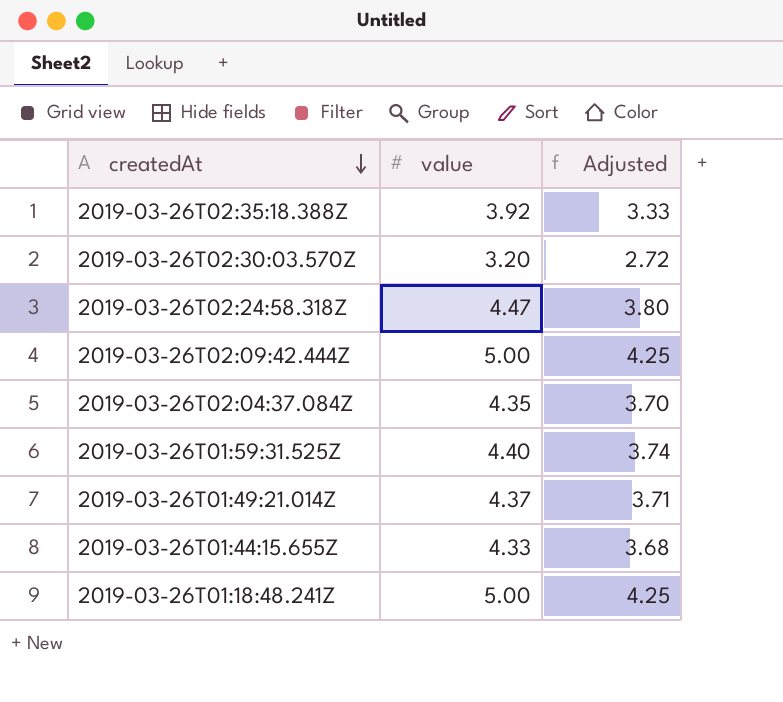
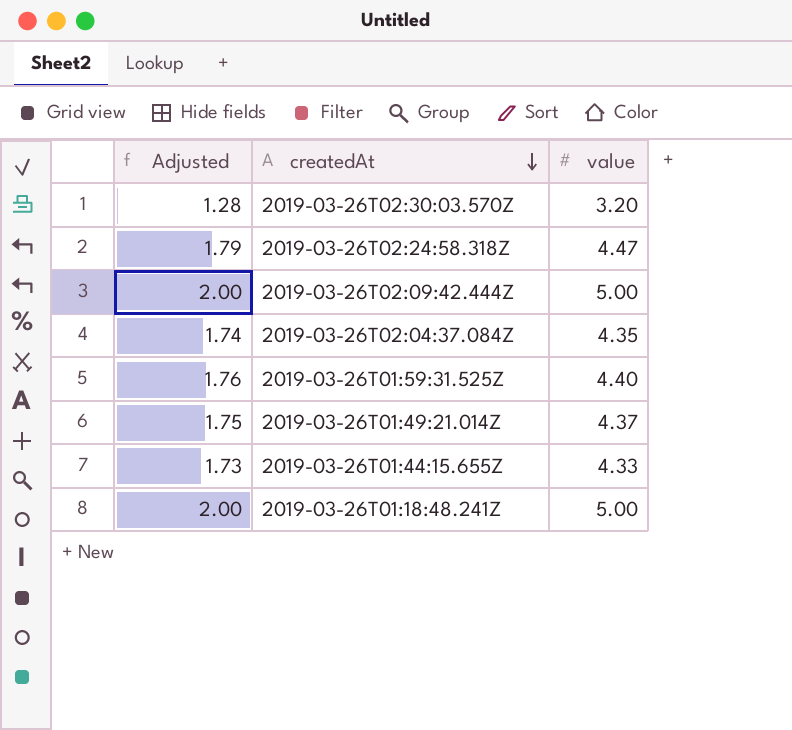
column Adjusted | formula: [value] * 0.85 -> [value] * 0.4
column Adjusted | position: 3 -> 1
row 2019-03-26T02:35:18.388Z: 3.92 | 3.33 -> none

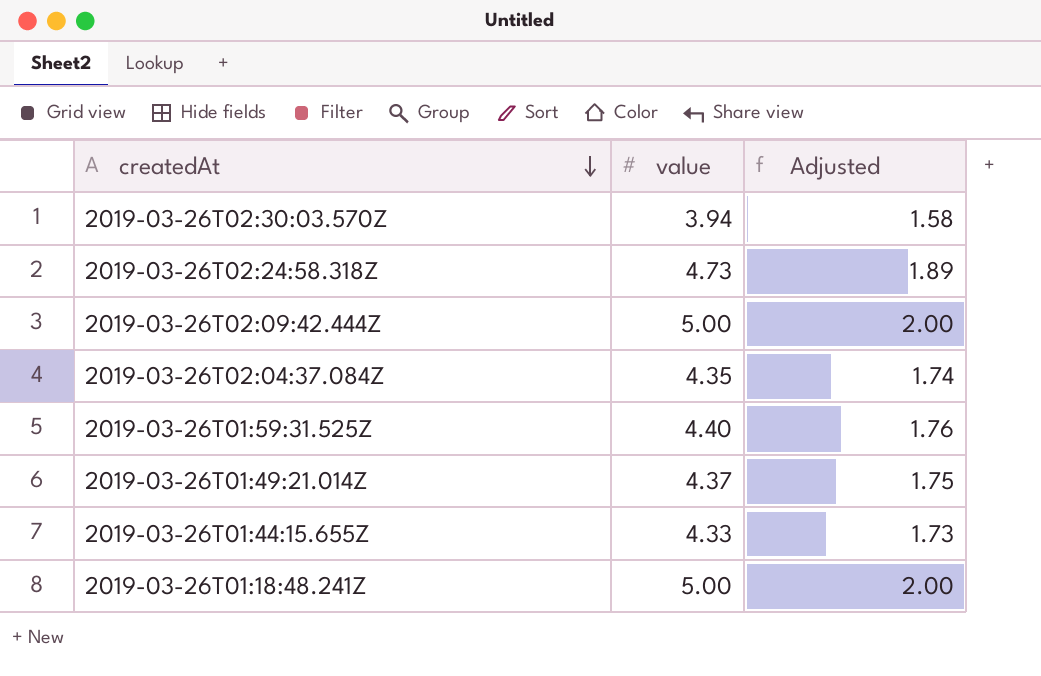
column Adjusted | position: 1 -> 3
2019-03-26T02:30:03.570Z | value: 3.20 -> 3.94
2019-03-26T02:30:03.570Z | Adjusted: 1.28 -> 1.58
2019-03-26T02:24:58.318Z | value: 4.47 -> 4.73
2019-03-26T02:24:58.318Z | Adjusted: 1.79 -> 1.89

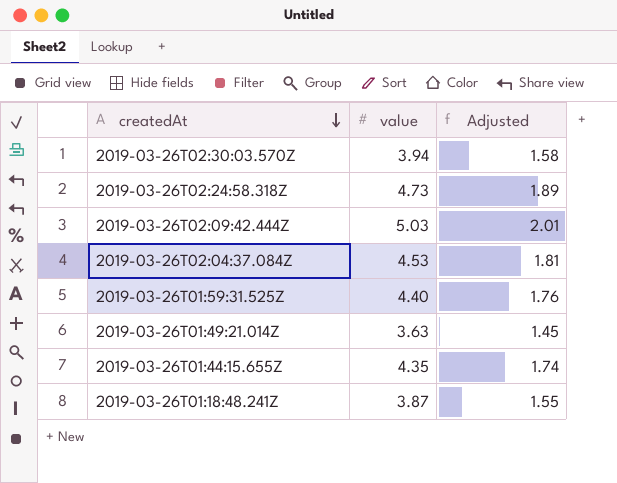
2019-03-26T02:09:42.444Z | value: 5.00 -> 5.03
2019-03-26T02:09:42.444Z | Adjusted: 2.00 -> 2.01
2019-03-26T02:04:37.084Z | value: 4.35 -> 4.53
2019-03-26T02:04:37.084Z | Adjusted: 1.74 -> 1.81
2019-03-26T01:49:21.014Z | value: 4.37 -> 3.63
2019-03-26T01:49:21.014Z | Adjusted: 1.75 -> 1.45
2019-03-26T01:44:15.655Z | value: 4.33 -> 4.35
2019-03-26T01:44:15.655Z | Adjusted: 1.73 -> 1.74
2019-03-26T01:18:48.241Z | value: 5.00 -> 3.87
2019-03-26T01:18:48.241Z | Adjusted: 2.00 -> 1.55

